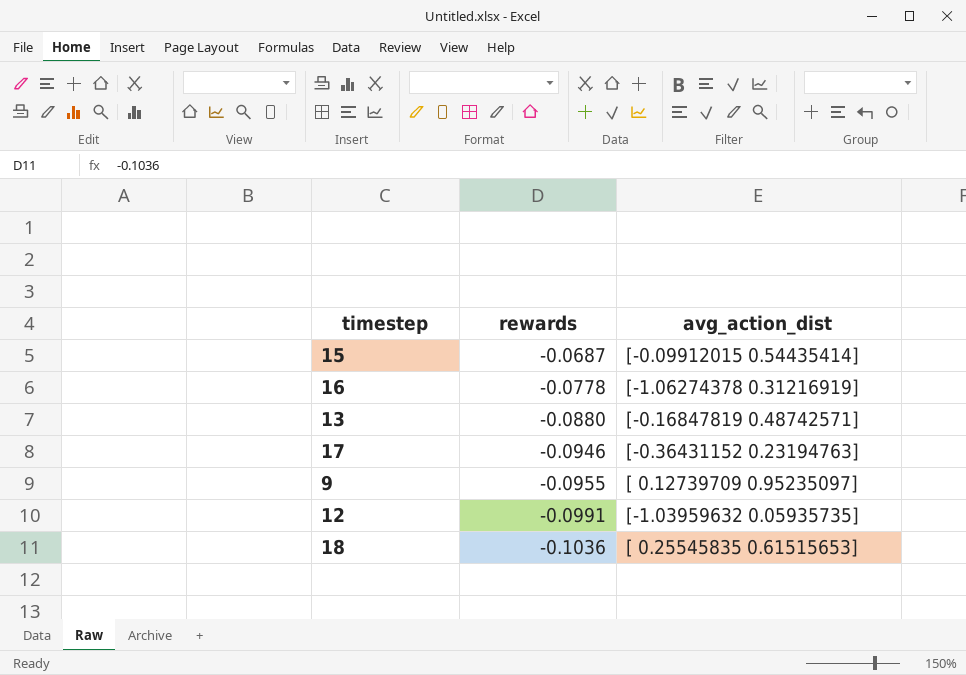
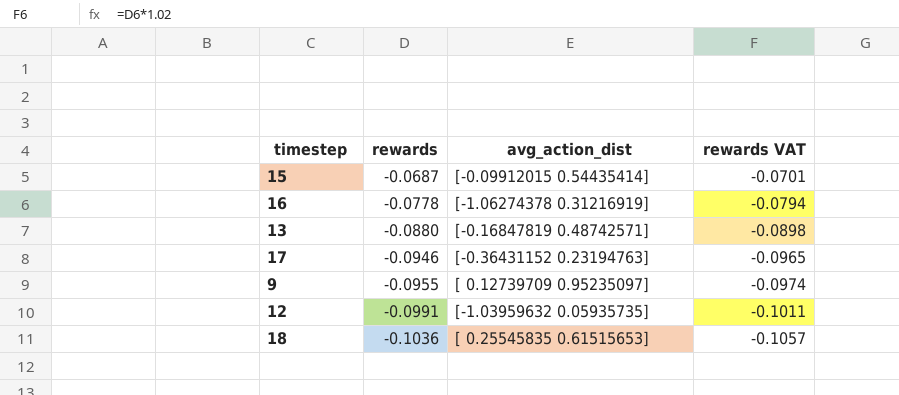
column rewards VAT | formula: none -> [rewards] * 1.02

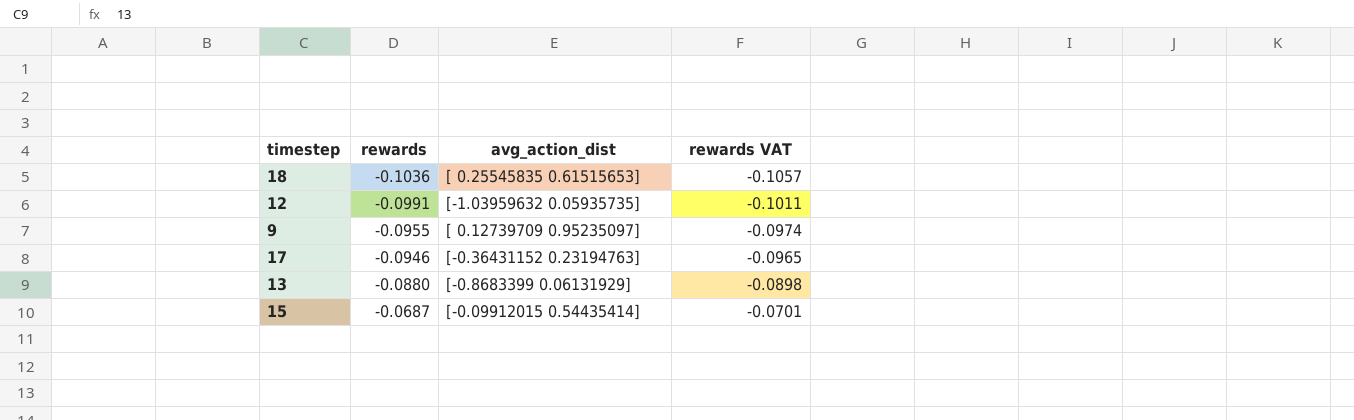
row order: rewards descending -> rewards ascending
row 16: -0.0778 | [-1.06274378 0.31216919] | -0.0794 -> none
13 | avg_action_dist: [-0.16847819 0.48742571] -> [-0.8683399 0.06131929]

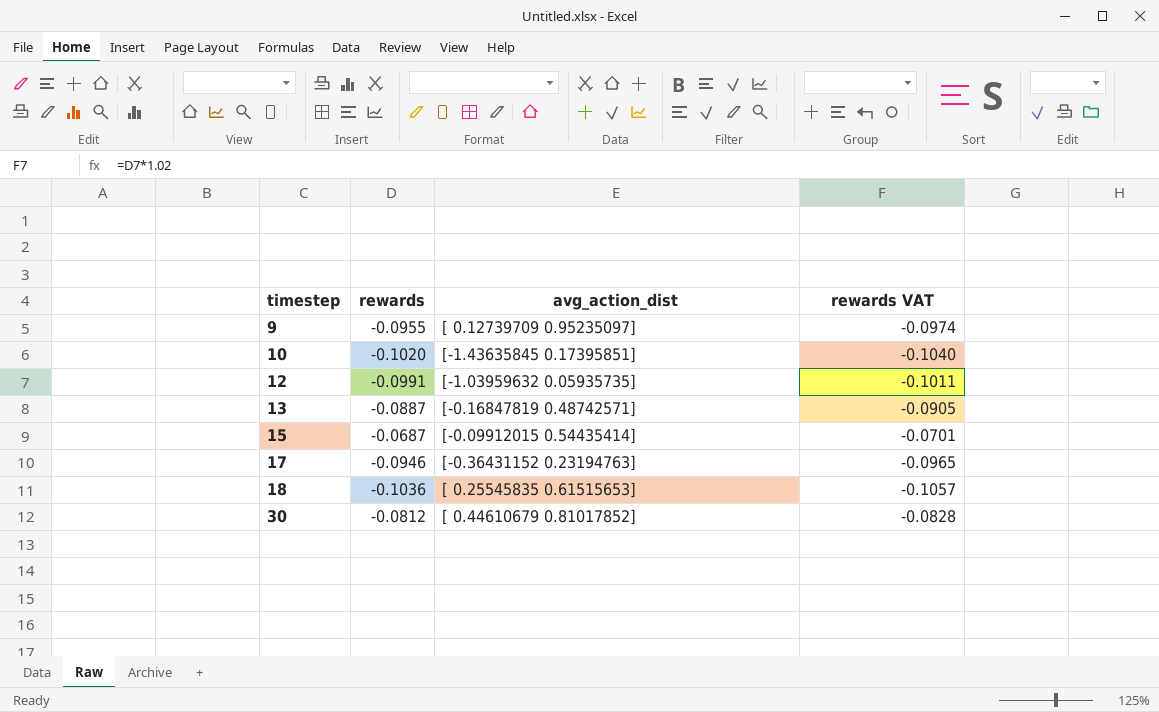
row order: rewards ascending -> timestep ascending
row 10: none -> -0.1020 | [-1.43635845 0.17395851] | -0.1040
13 | rewards: -0.0880 -> -0.0887
13 | avg_action_dist: [-0.8683399 0.06131929] -> [-0.16847819 0.48742571]
13 | rewards VAT: -0.0898 -> -0.0905
row 30: none -> -0.0812 | [ 0.44610679 0.81017852] | -0.0828

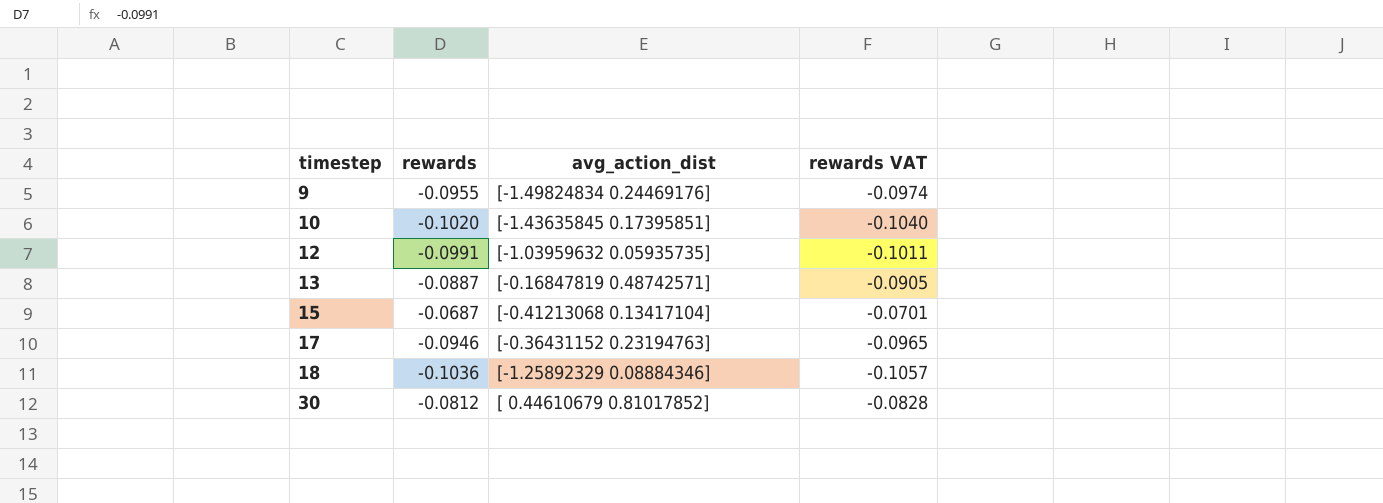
9 | avg_action_dist: [ 0.12739709 0.95235097] -> [-1.49824834 0.24469176]
15 | avg_action_dist: [-0.09912015 0.54435414] -> [-0.41213068 0.13417104]
18 | avg_action_dist: [ 0.25545835 0.61515653] -> [-1.25892329 0.08884346]

